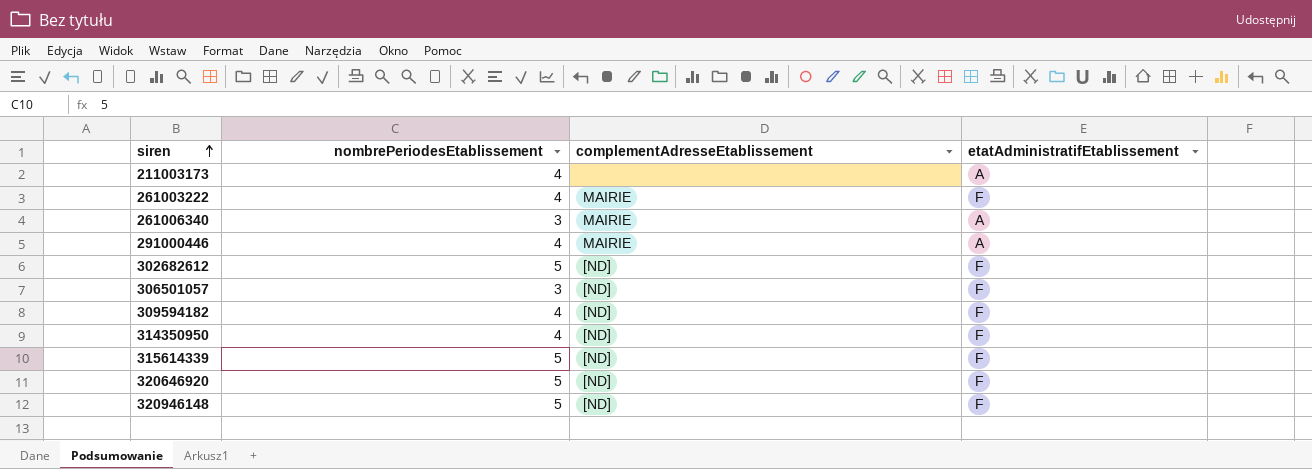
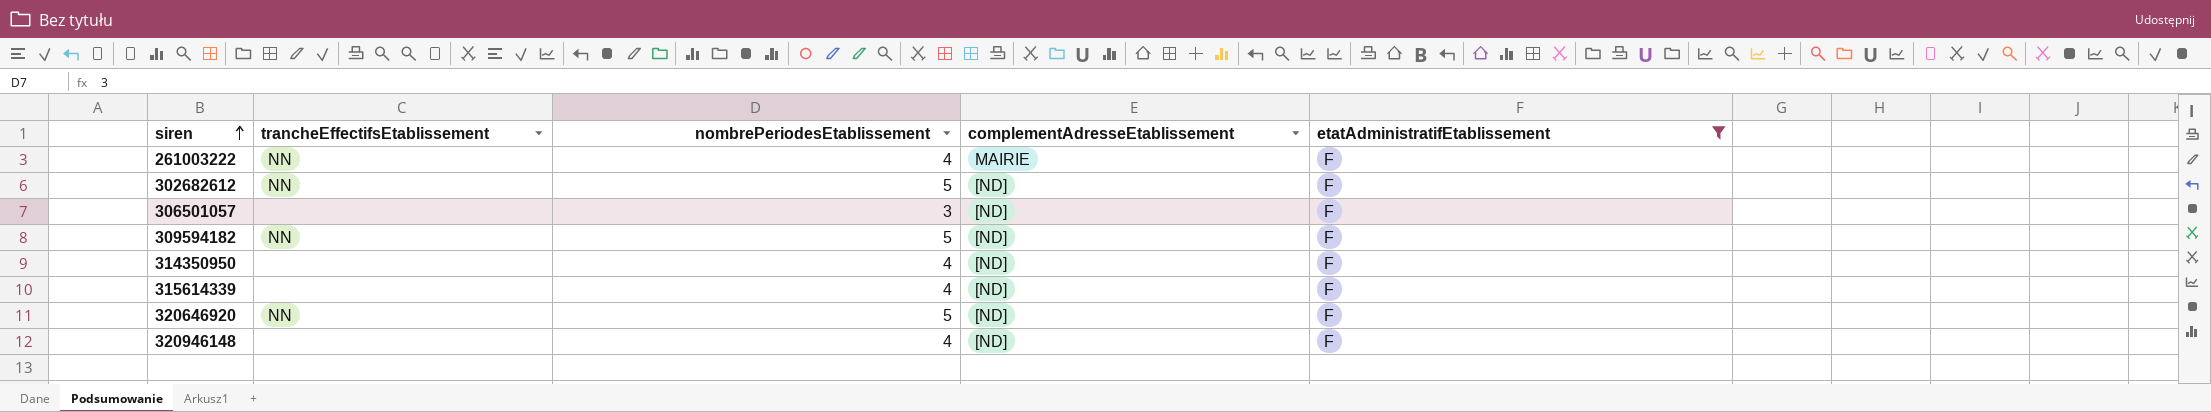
filter: none -> etatAdministratifEtablissement = F
column trancheEffectifsEtablissement | position: none -> 2
309594182 | nombrePeriodesEtablissement: 4 -> 5
315614339 | nombrePeriodesEtablissement: 5 -> 4
320946148 | nombrePeriodesEtablissement: 5 -> 4

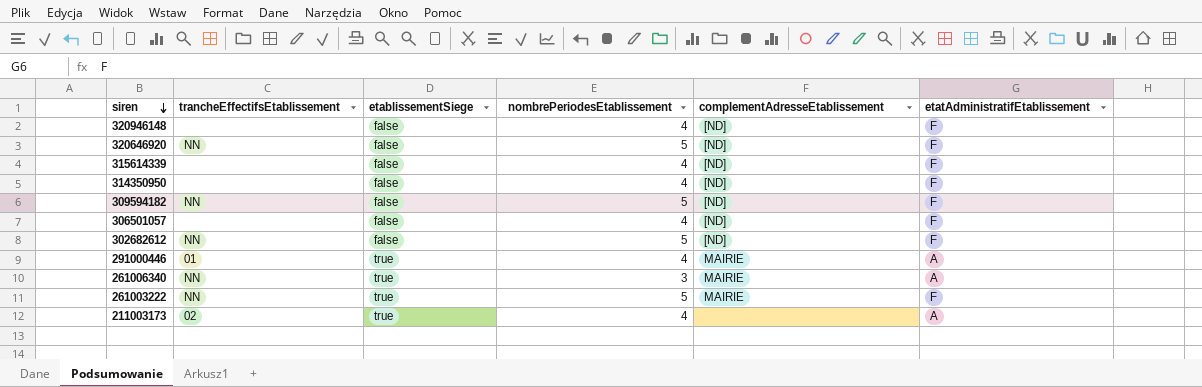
filter: etatAdministratifEtablissement = F -> none
row order: siren ascending -> siren descending
column etablissementSiege | position: none -> 3
306501057 | nombrePeriodesEtablissement: 3 -> 4
261003222 | nombrePeriodesEtablissement: 4 -> 5

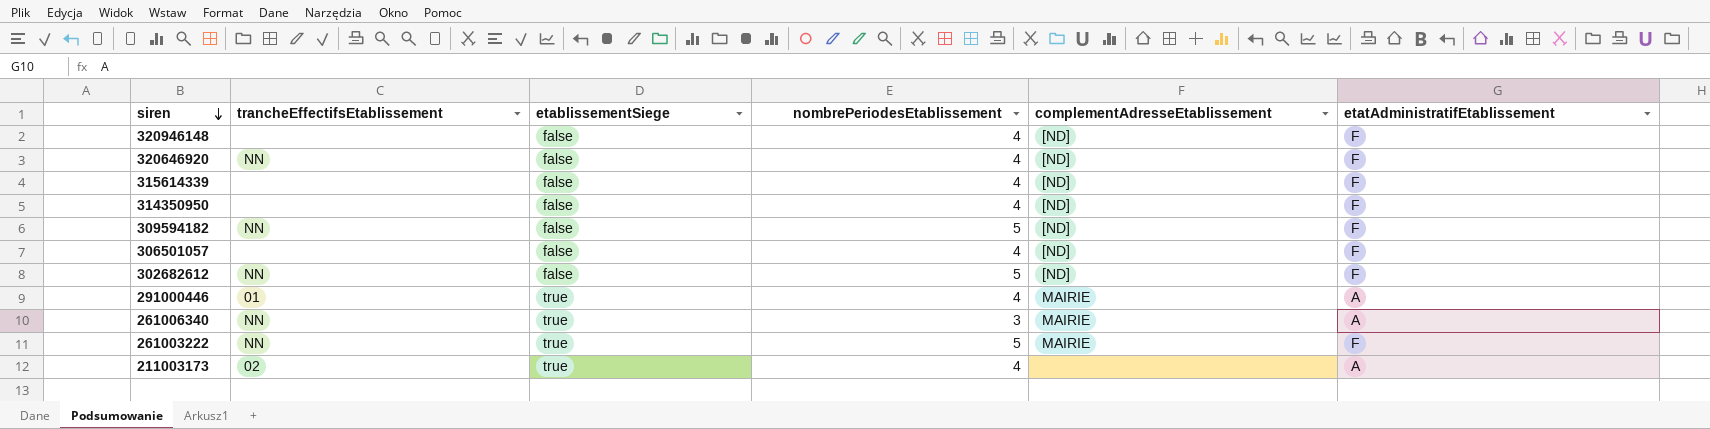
320646920 | nombrePeriodesEtablissement: 5 -> 4

